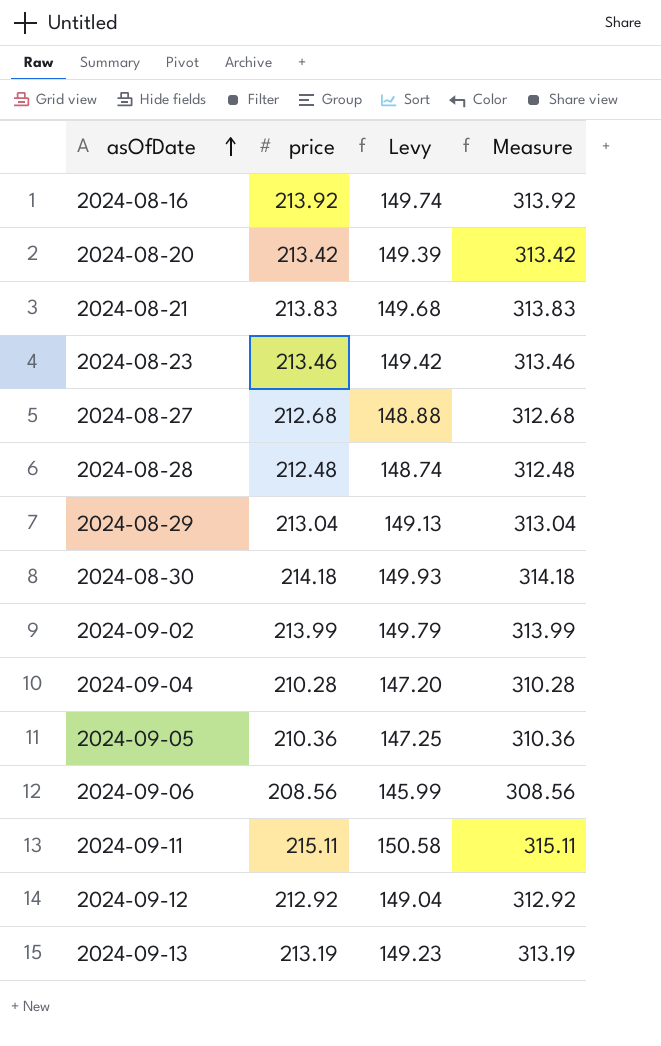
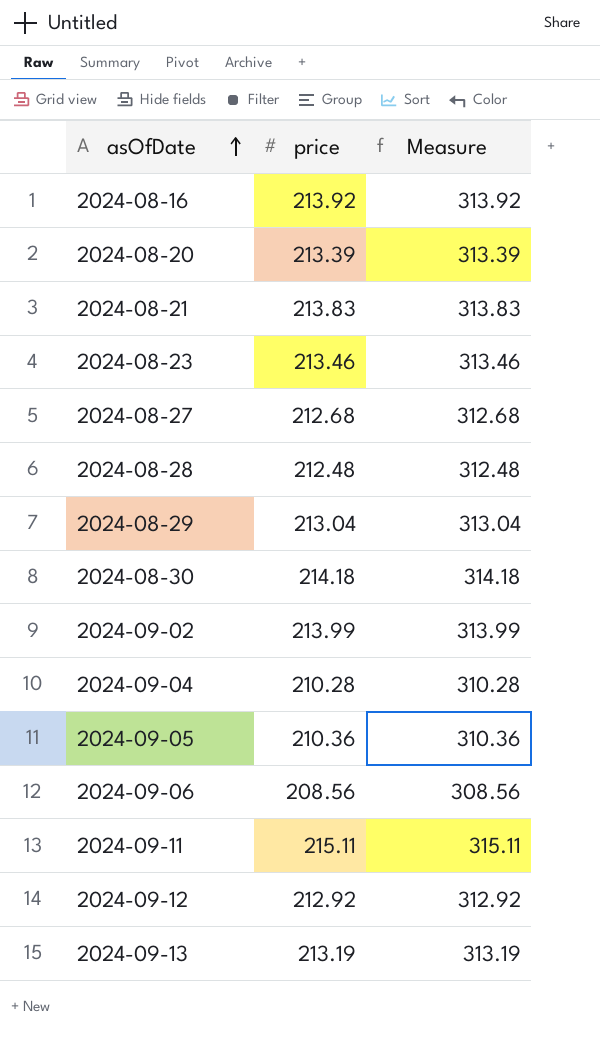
column Levy | formula: [price] * 0.7 -> none
2024-08-20 | price: 213.42 -> 213.39
2024-08-20 | Measure: 313.42 -> 313.39

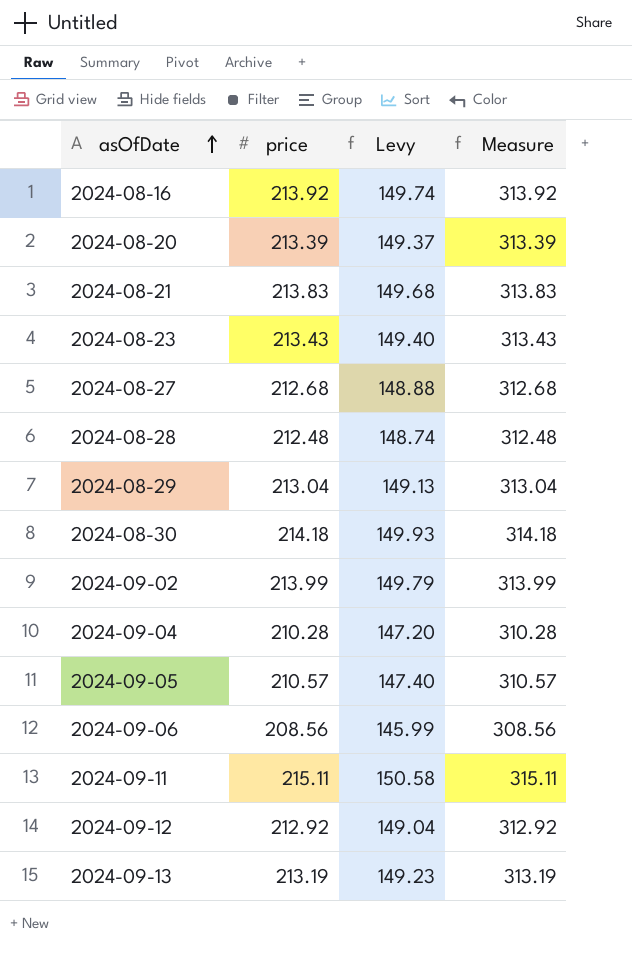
column Levy | formula: none -> [price] * 0.7
2024-08-23 | price: 213.46 -> 213.43
2024-08-23 | Measure: 313.46 -> 313.43
2024-09-05 | price: 210.36 -> 210.57
2024-09-05 | Measure: 310.36 -> 310.57

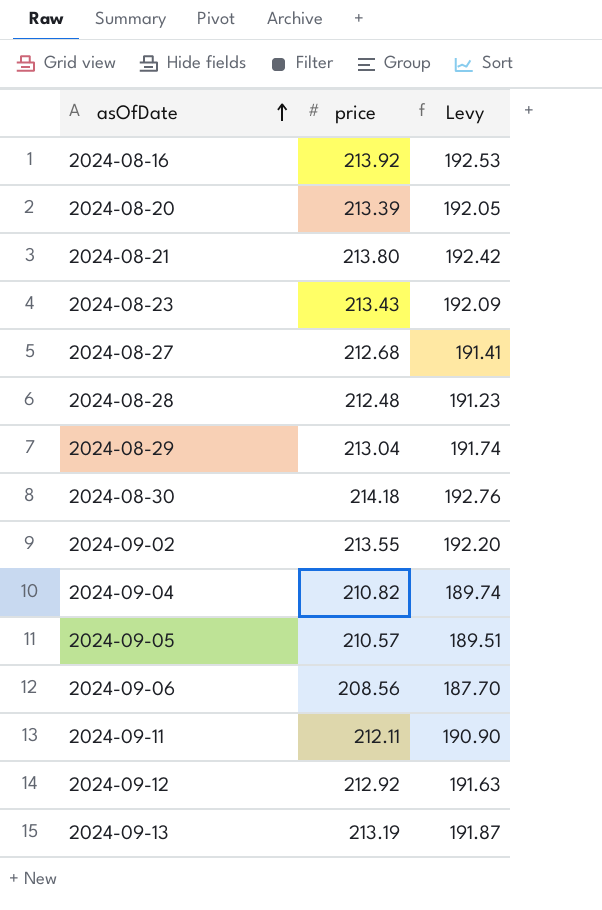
column Measure | formula: [price] + 100 -> none
column Levy | formula: [price] * 0.7 -> [price] * 0.9
2024-08-21 | price: 213.83 -> 213.80
2024-09-02 | price: 213.99 -> 213.55
2024-09-04 | price: 210.28 -> 210.82
2024-09-11 | price: 215.11 -> 212.11

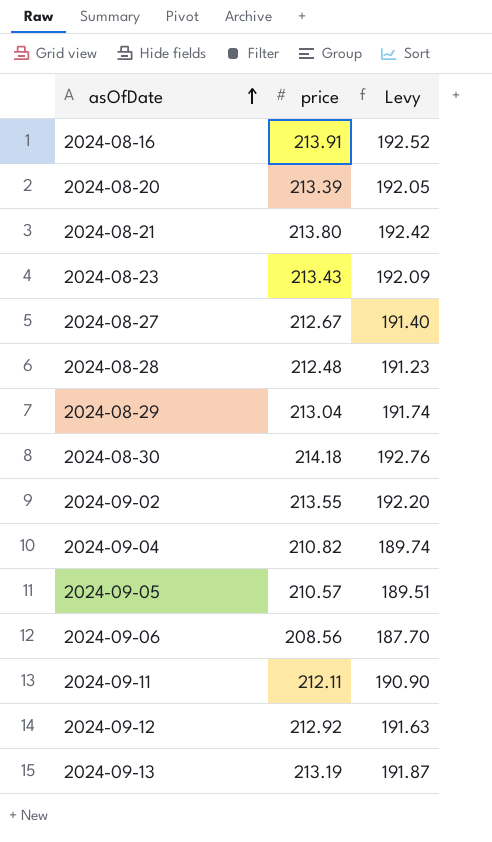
2024-08-16 | price: 213.92 -> 213.91
2024-08-16 | Levy: 192.53 -> 192.52
2024-08-27 | price: 212.68 -> 212.67
2024-08-27 | Levy: 191.41 -> 191.40

